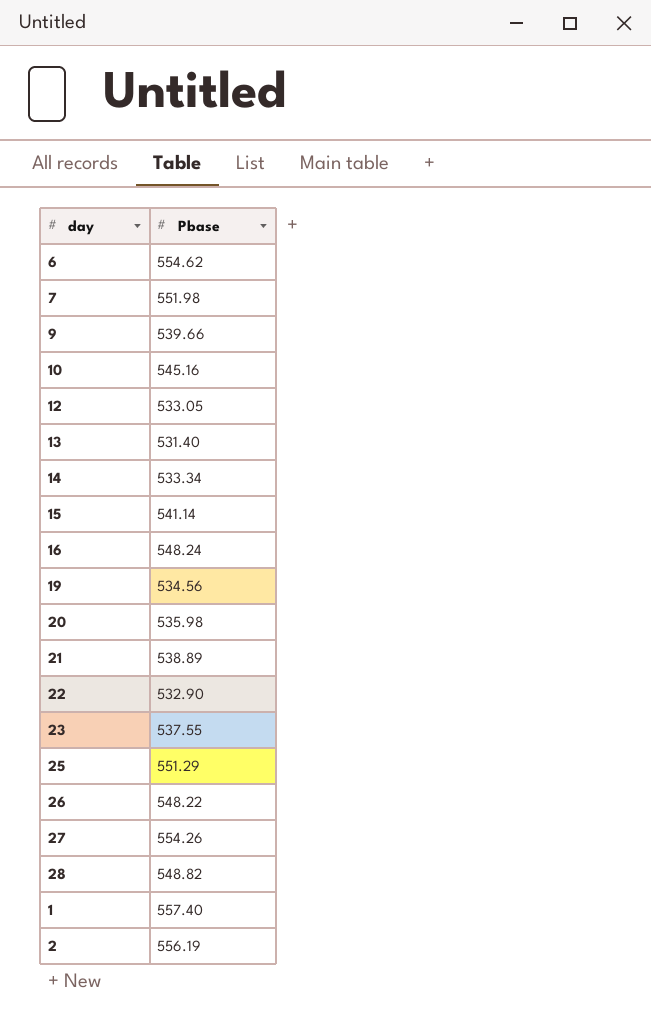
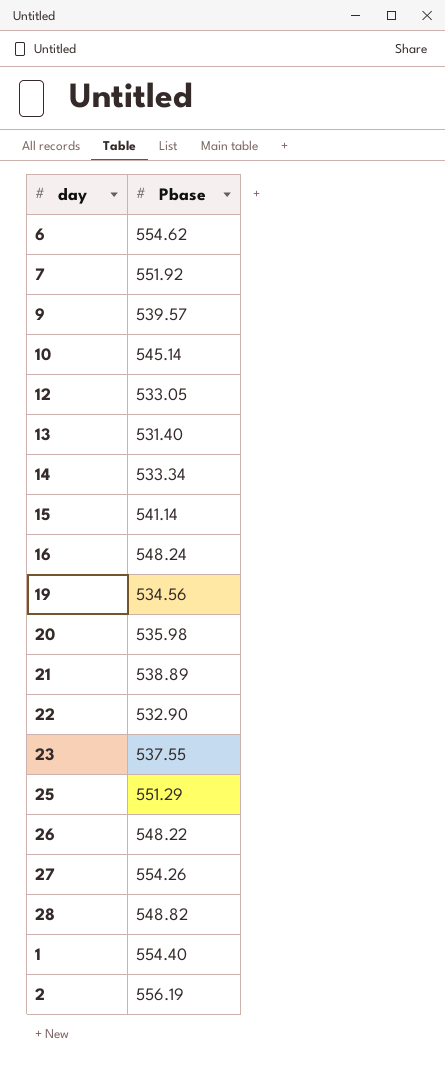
7 | Pbase: 551.98 -> 551.92
9 | Pbase: 539.66 -> 539.57
10 | Pbase: 545.16 -> 545.14
1 | Pbase: 557.40 -> 554.40

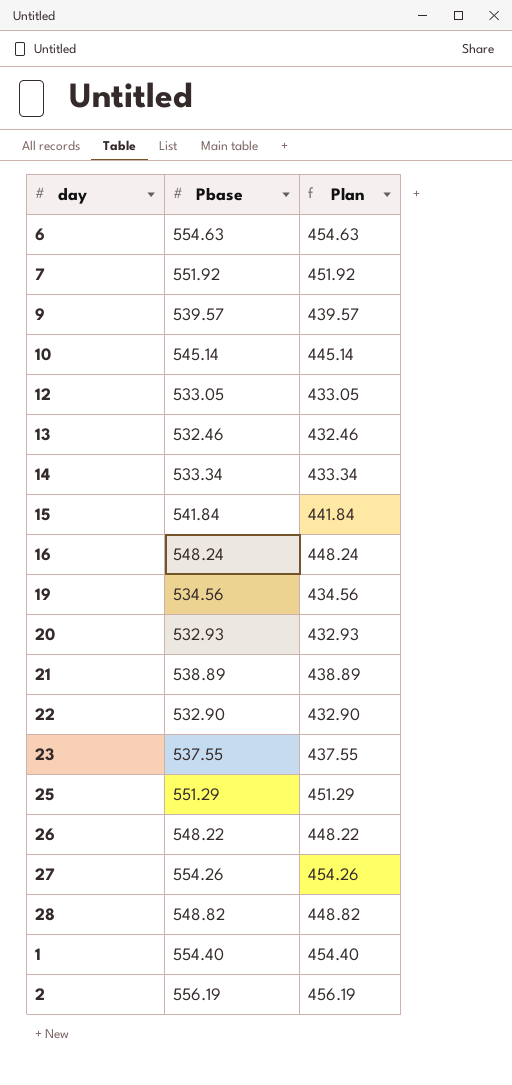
column Plan | formula: none -> [Pbase] - 100
6 | Pbase: 554.62 -> 554.63
13 | Pbase: 531.40 -> 532.46
15 | Pbase: 541.14 -> 541.84
20 | Pbase: 535.98 -> 532.93

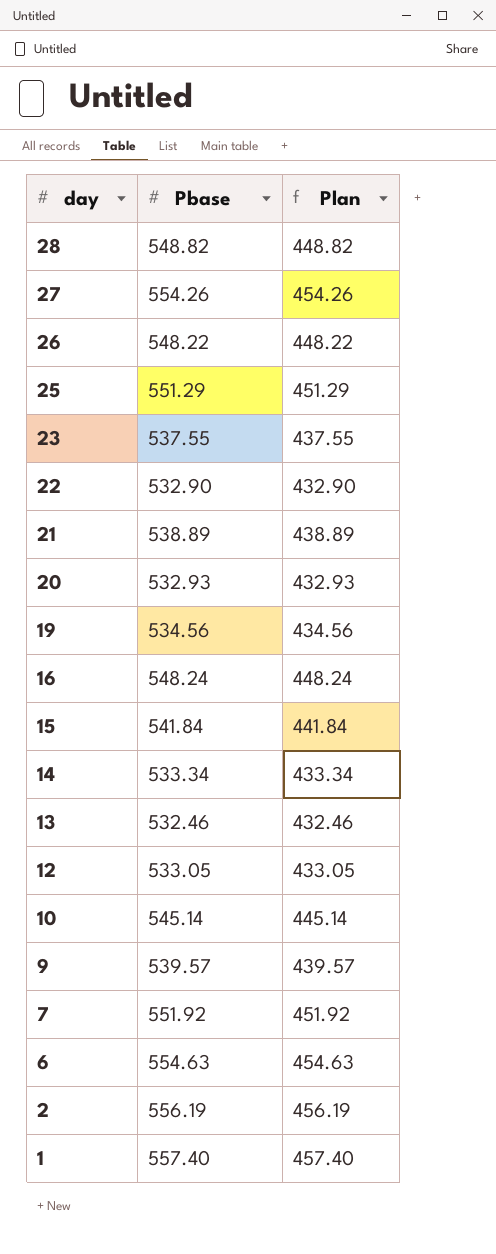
row order: none -> day descending
1 | Pbase: 554.40 -> 557.40
1 | Plan: 454.40 -> 457.40

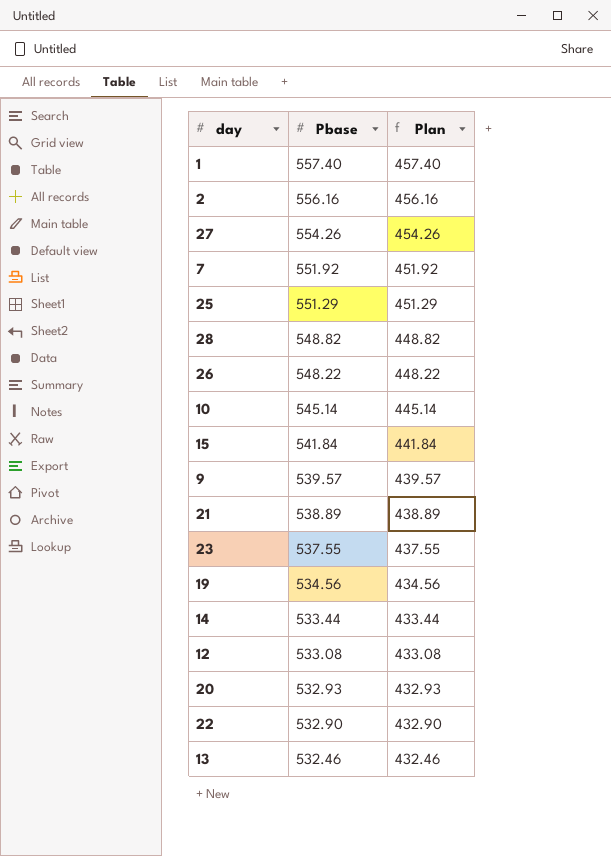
row order: day descending -> Pbase descending
row 16: 548.24 | 448.24 -> none
row 6: 554.63 | 454.63 -> none
2 | Pbase: 556.19 -> 556.16
2 | Plan: 456.19 -> 456.16
14 | Pbase: 533.34 -> 533.44
14 | Plan: 433.34 -> 433.44
12 | Pbase: 533.05 -> 533.08
12 | Plan: 433.05 -> 433.08

